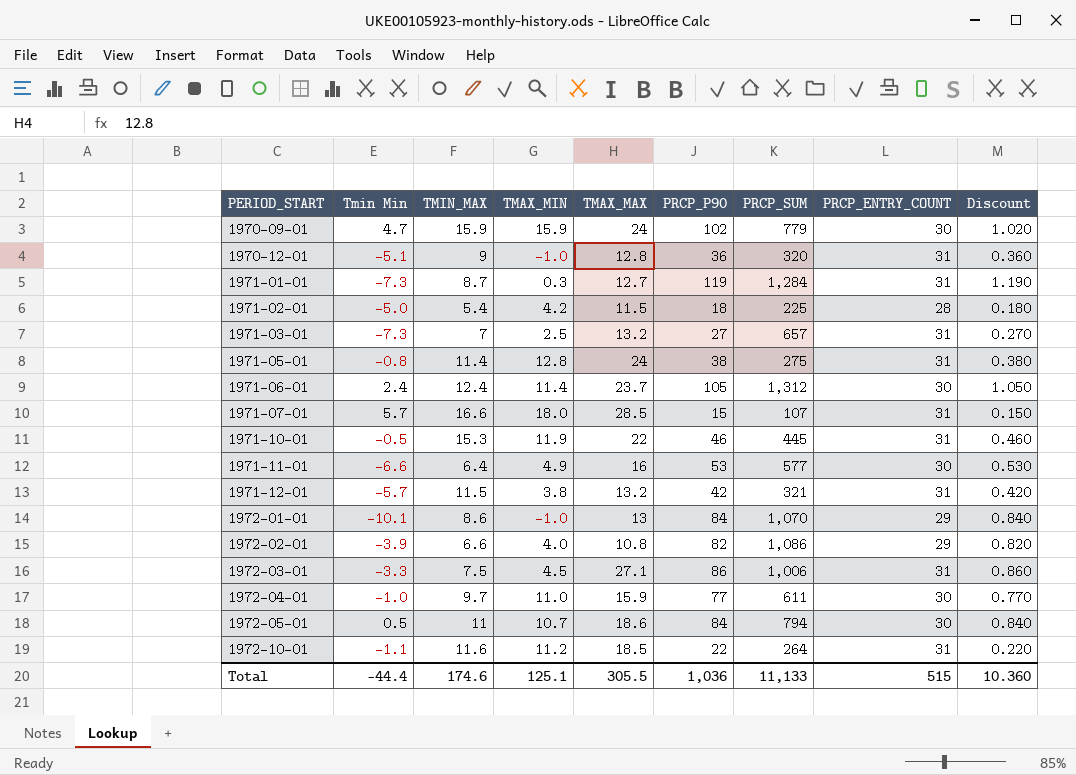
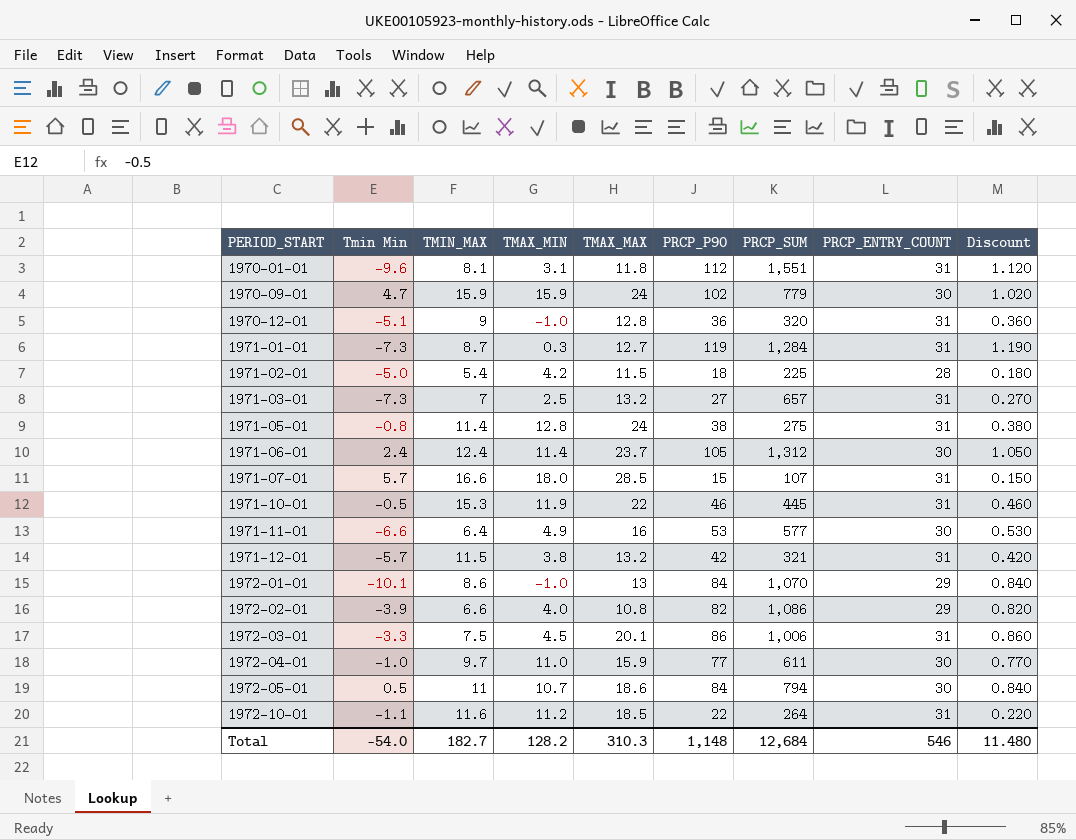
row 1970-01-01: none -> -9.6 | 8.1 | 3.1 | 11.8 | 112 | 1,551 | 31 | 1.120
1972-03-01 | TMAX_MAX: 27.1 -> 20.1
Total | Tmin Min: -44.4 -> -54.0
Total | TMIN_MAX: 174.6 -> 182.7
Total | TMAX_MIN: 125.1 -> 128.2
Total | TMAX_MAX: 305.5 -> 310.3
Total | PRCP_P90: 1,036 -> 1,148
Total | PRCP_SUM: 11,133 -> 12,684
Total | PRCP_ENTRY_COUNT: 515 -> 546
Total | Discount: 10.360 -> 11.480

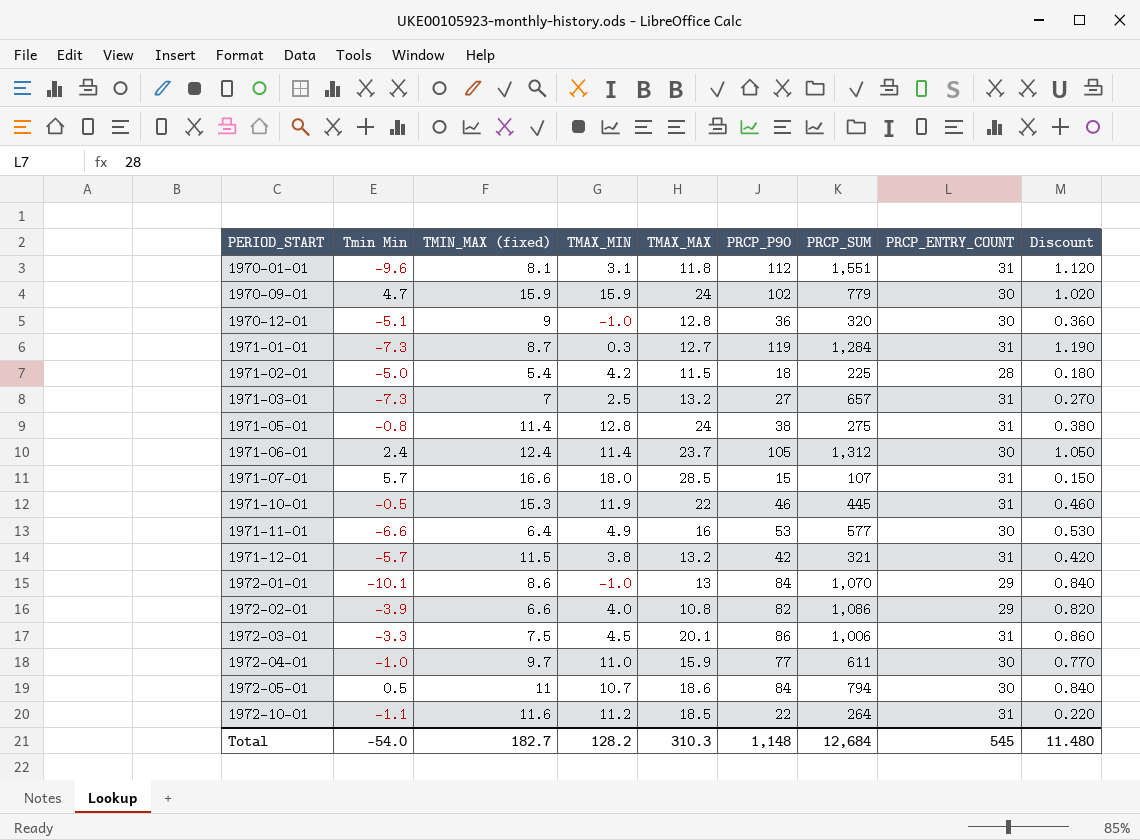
column name: TMIN_MAX -> TMIN_MAX (fixed)
1970-12-01 | PRCP_ENTRY_COUNT: 31 -> 30
Total | PRCP_ENTRY_COUNT: 546 -> 545

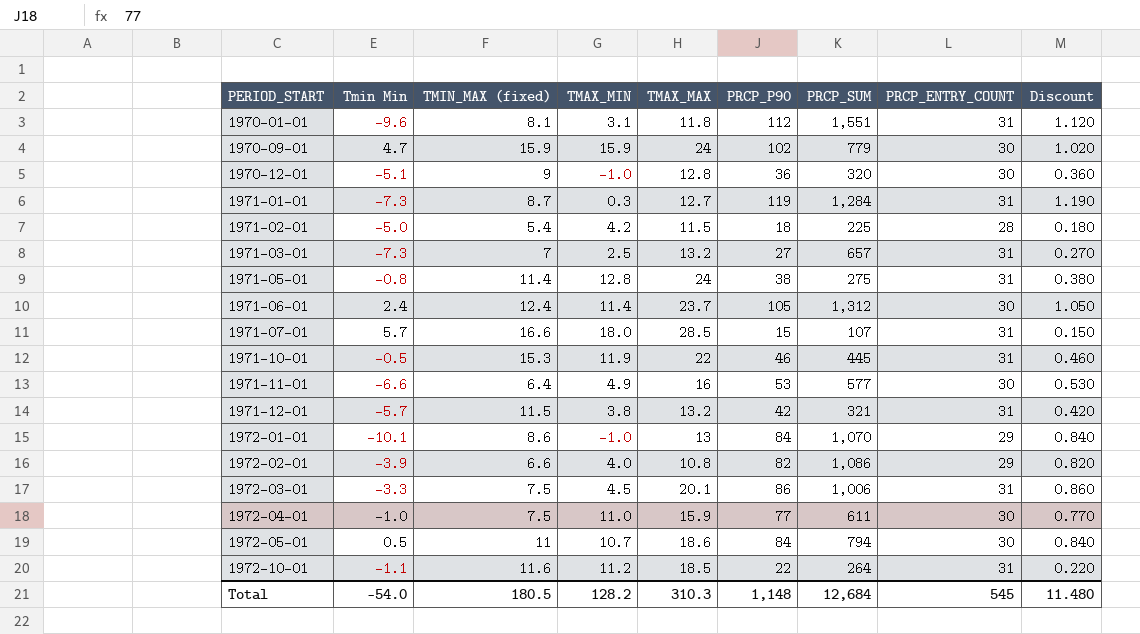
1972-04-01 | TMIN_MAX (fixed): 9.7 -> 7.5
Total | TMIN_MAX (fixed): 182.7 -> 180.5

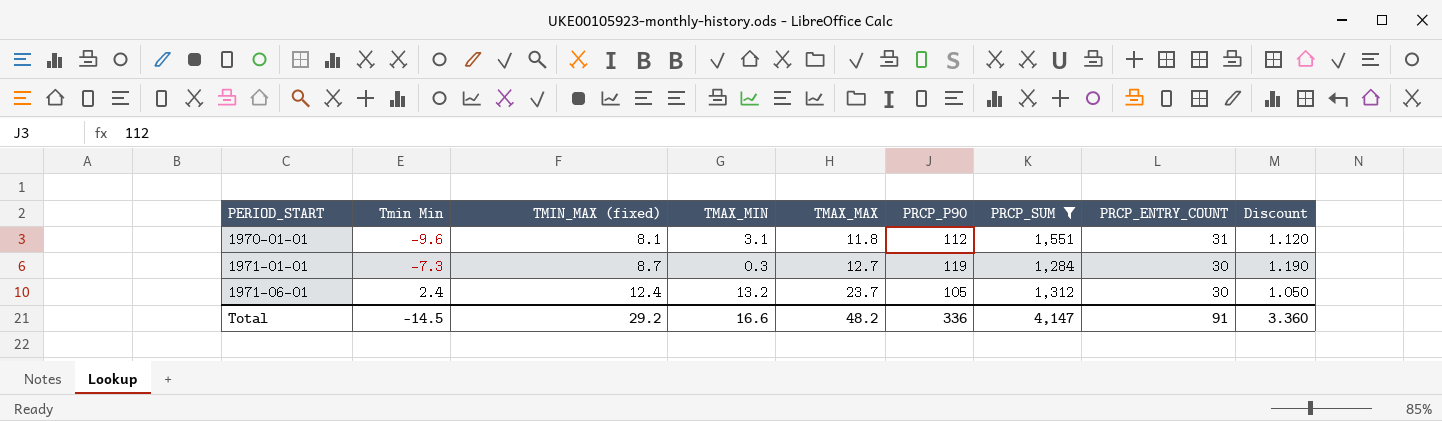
filter: none -> PRCP_SUM >= 1,284
1971-01-01 | PRCP_ENTRY_COUNT: 31 -> 30
1971-06-01 | TMAX_MIN: 11.4 -> 13.2
Total | Tmin Min: -54.0 -> -14.5
Total | TMIN_MAX (fixed): 180.5 -> 29.2
Total | TMAX_MIN: 128.2 -> 16.6
Total | TMAX_MAX: 310.3 -> 48.2
Total | PRCP_P90: 1,148 -> 336
Total | PRCP_SUM: 12,684 -> 4,147
Total | PRCP_ENTRY_COUNT: 545 -> 91
Total | Discount: 11.480 -> 3.360

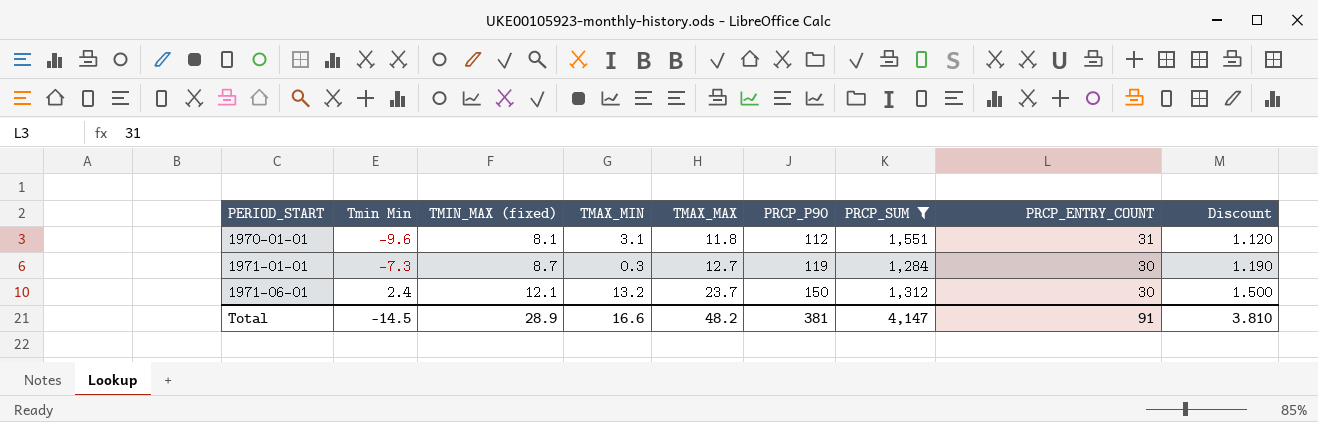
1971-06-01 | TMIN_MAX (fixed): 12.4 -> 12.1
1971-06-01 | PRCP_P90: 105 -> 150
1971-06-01 | Discount: 1.050 -> 1.500
Total | TMIN_MAX (fixed): 29.2 -> 28.9
Total | PRCP_P90: 336 -> 381
Total | Discount: 3.360 -> 3.810

